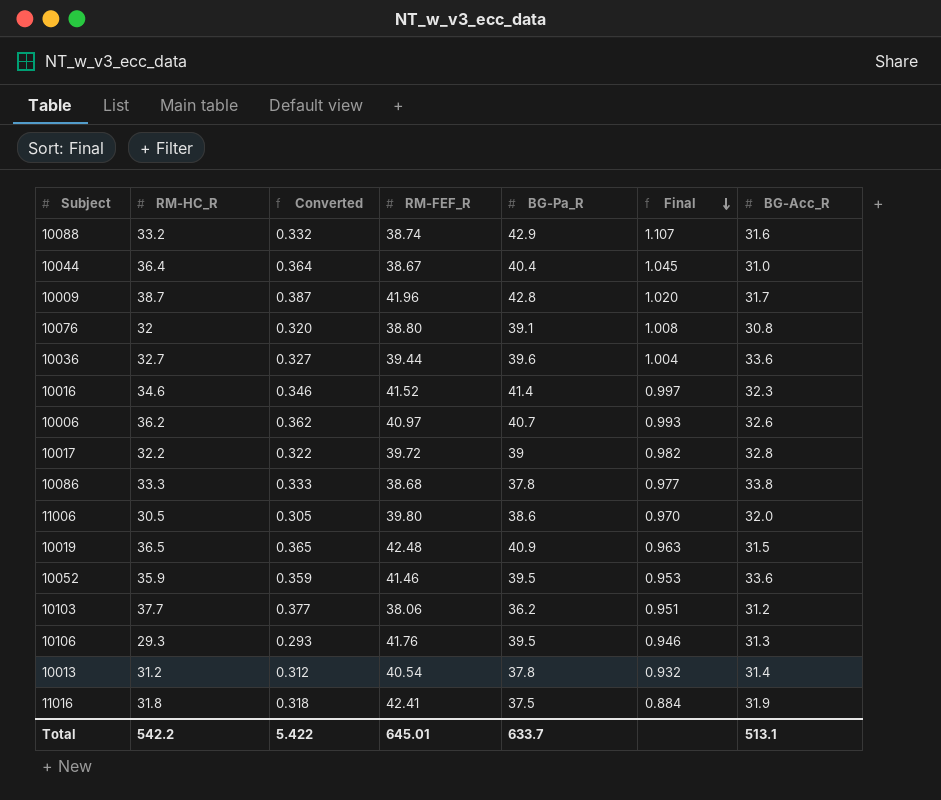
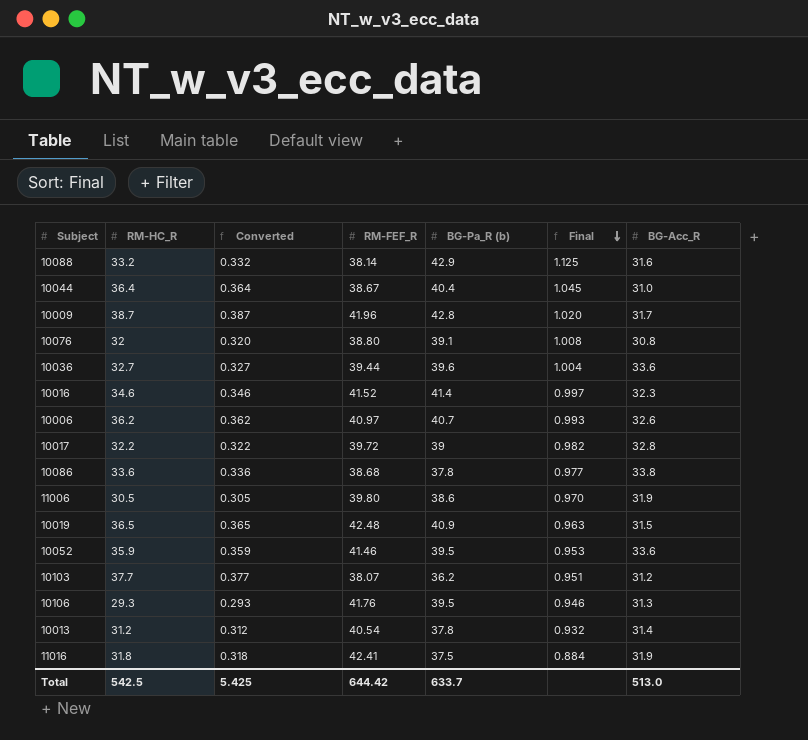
column name: BG-Pa_R -> BG-Pa_R (b)
10088 | RM-FEF_R: 38.74 -> 38.14
10088 | Final: 1.107 -> 1.125
10086 | RM-HC_R: 33.3 -> 33.6
10086 | Converted: 0.333 -> 0.336
11006 | BG-Acc_R: 32.0 -> 31.9
10103 | RM-FEF_R: 38.06 -> 38.07
Total | RM-HC_R: 542.2 -> 542.5
Total | Converted: 5.422 -> 5.425
Total | RM-FEF_R: 645.01 -> 644.42
Total | BG-Acc_R: 513.1 -> 513.0

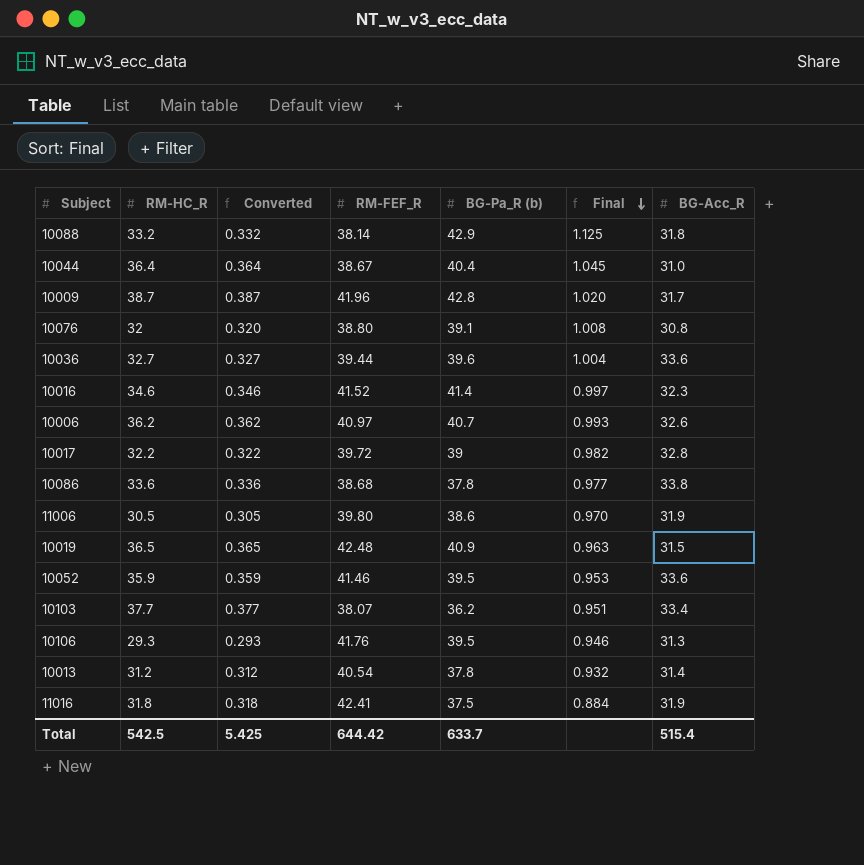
10088 | BG-Acc_R: 31.6 -> 31.8
10103 | BG-Acc_R: 31.2 -> 33.4
Total | BG-Acc_R: 513.0 -> 515.4

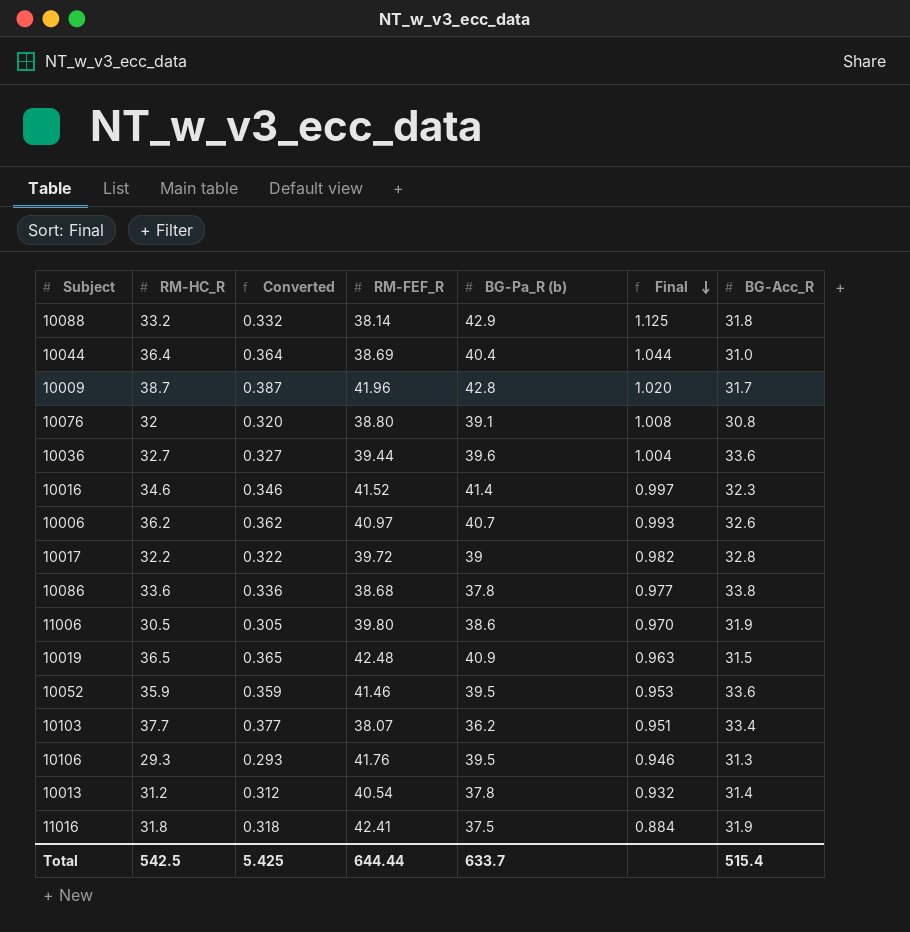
10044 | RM-FEF_R: 38.67 -> 38.69
10044 | Final: 1.045 -> 1.044
Total | RM-FEF_R: 644.42 -> 644.44

